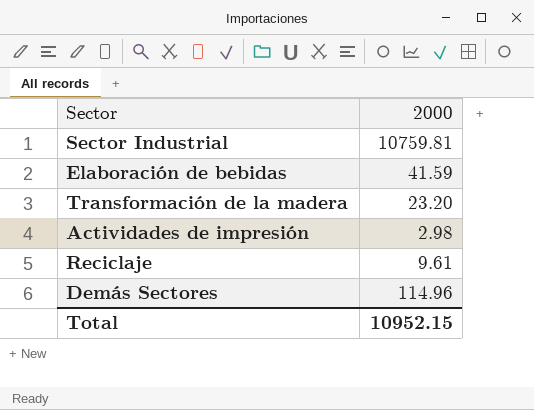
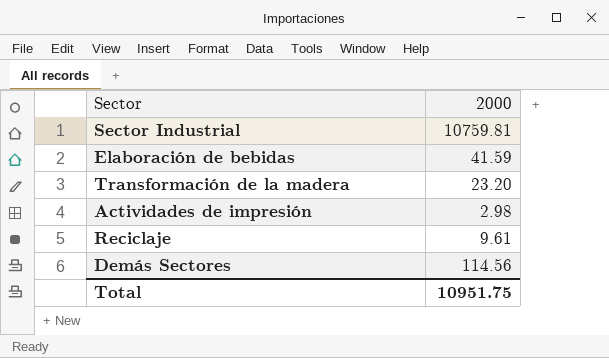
Demás Sectores | 2000: 114.96 -> 114.56
Total | 2000: 10952.15 -> 10951.75

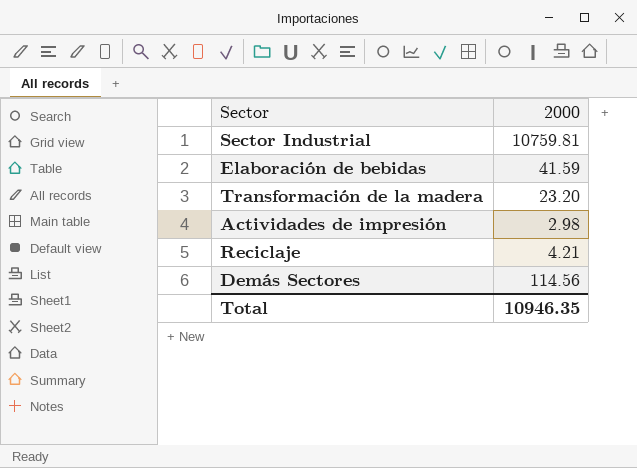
Reciclaje | 2000: 9.61 -> 4.21
Total | 2000: 10951.75 -> 10946.35

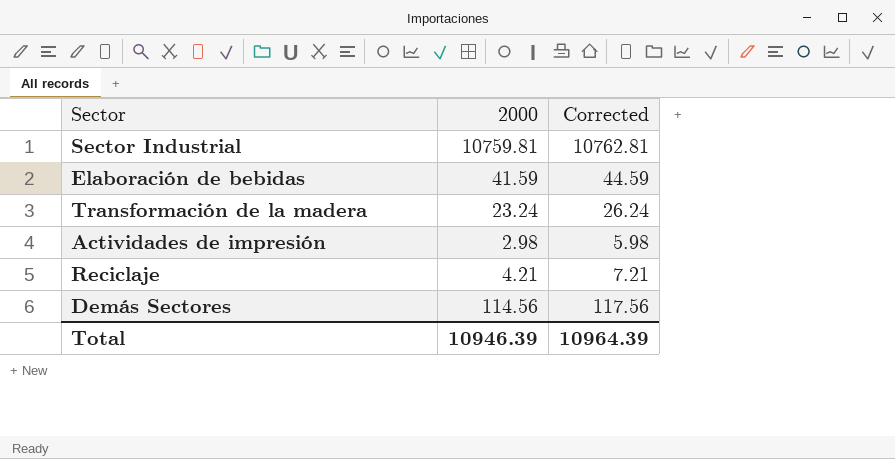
column Corrected | formula: none -> [2000] + 3
Transformación de la madera | 2000: 23.20 -> 23.24
Total | 2000: 10946.35 -> 10946.39

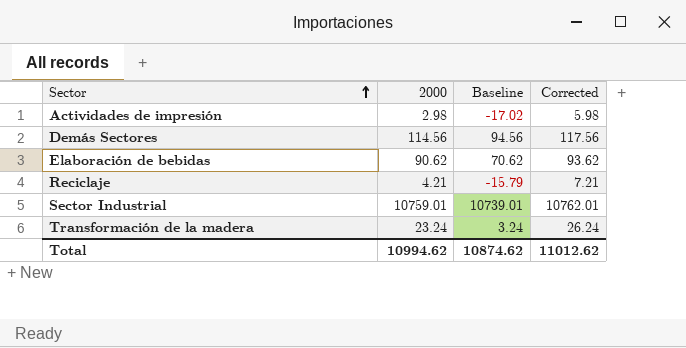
row order: none -> Sector ascending
column Baseline | formula: none -> [2000] - 20
Elaboración de bebidas | 2000: 41.59 -> 90.62
Elaboración de bebidas | Corrected: 44.59 -> 93.62
Sector Industrial | 2000: 10759.81 -> 10759.01
Sector Industrial | Corrected: 10762.81 -> 10762.01
Total | 2000: 10946.39 -> 10994.62
Total | Corrected: 10964.39 -> 11012.62

